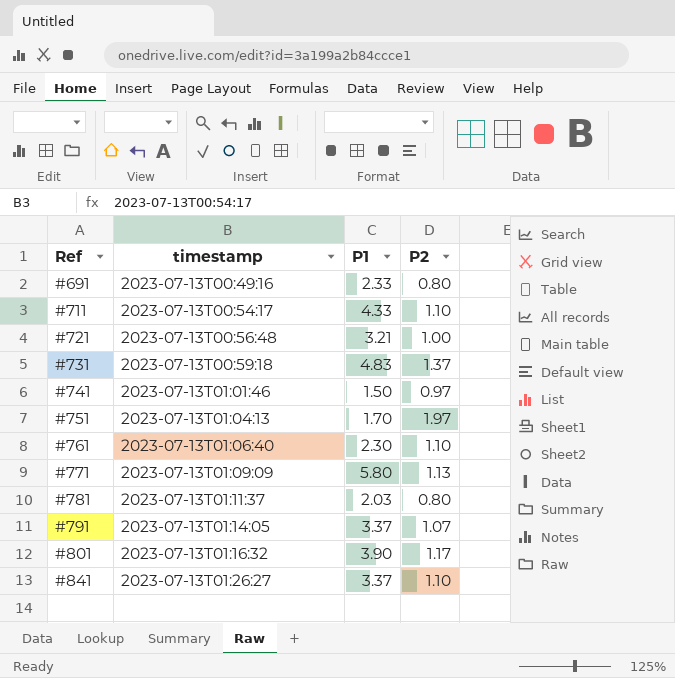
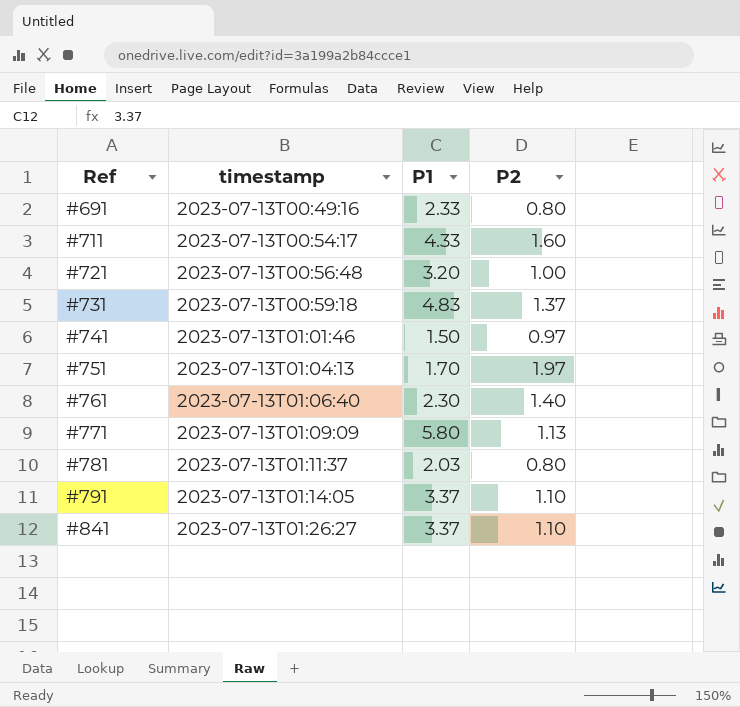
row #801: 2023-07-13T01:16:32 | 3.90 | 1.17 -> none
#711 | P2: 1.10 -> 1.60
#721 | P1: 3.21 -> 3.20
#761 | P2: 1.10 -> 1.40
#791 | P2: 1.07 -> 1.10

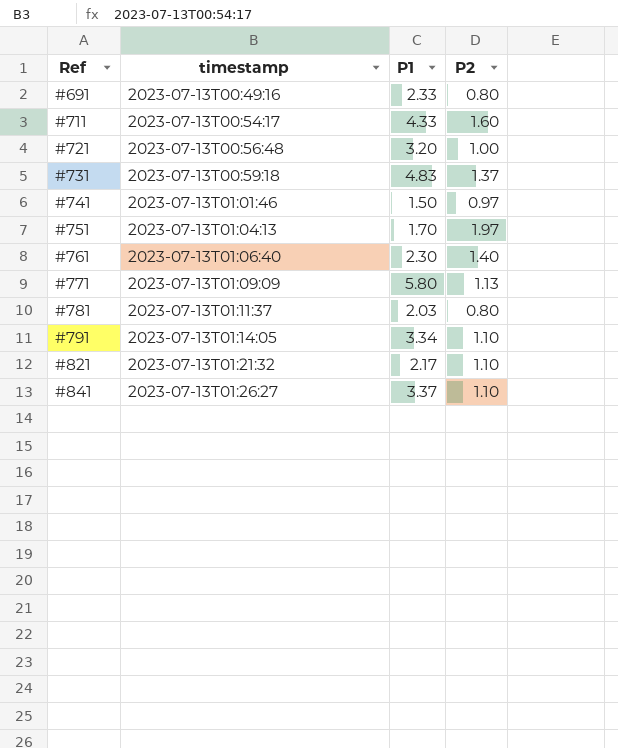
#791 | P1: 3.37 -> 3.34
row #821: none -> 2023-07-13T01:21:32 | 2.17 | 1.10

